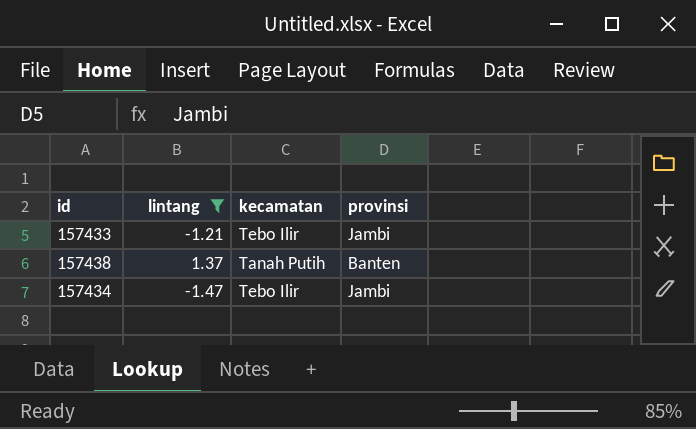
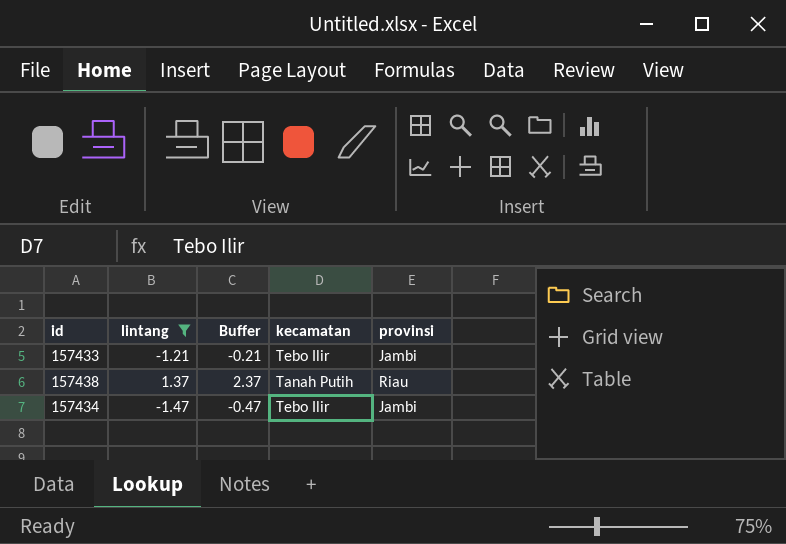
column Buffer | formula: none -> [lintang] + 1
157438 | provinsi: Banten -> Riau

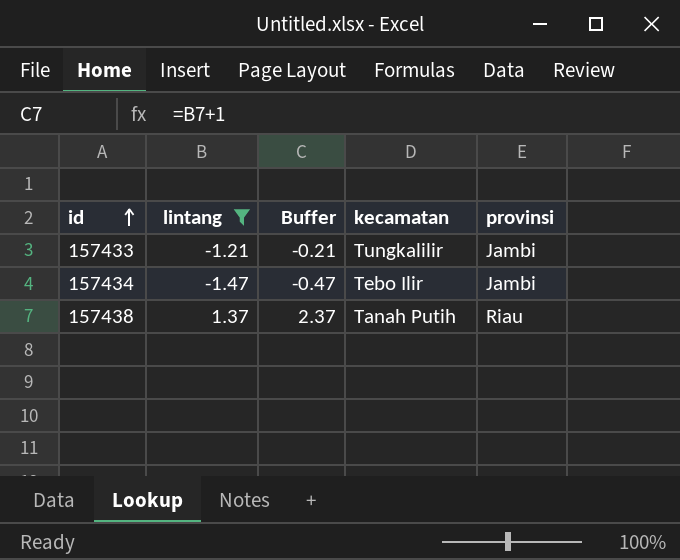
row order: none -> id ascending
157433 | kecamatan: Tebo Ilir -> Tungkalilir

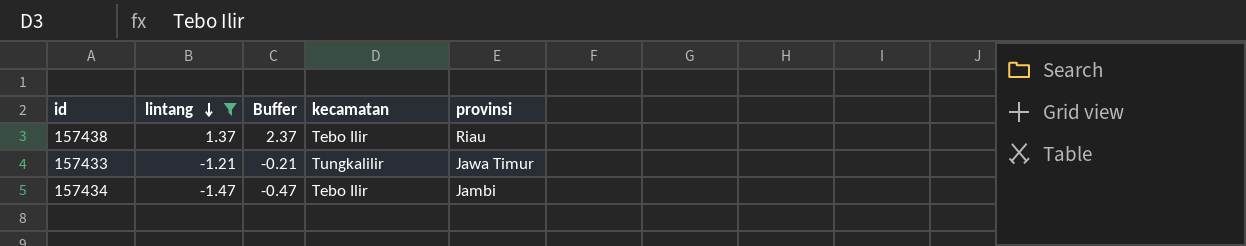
row order: id ascending -> lintang descending
157438 | kecamatan: Tanah Putih -> Tebo Ilir
157433 | provinsi: Jambi -> Jawa Timur

